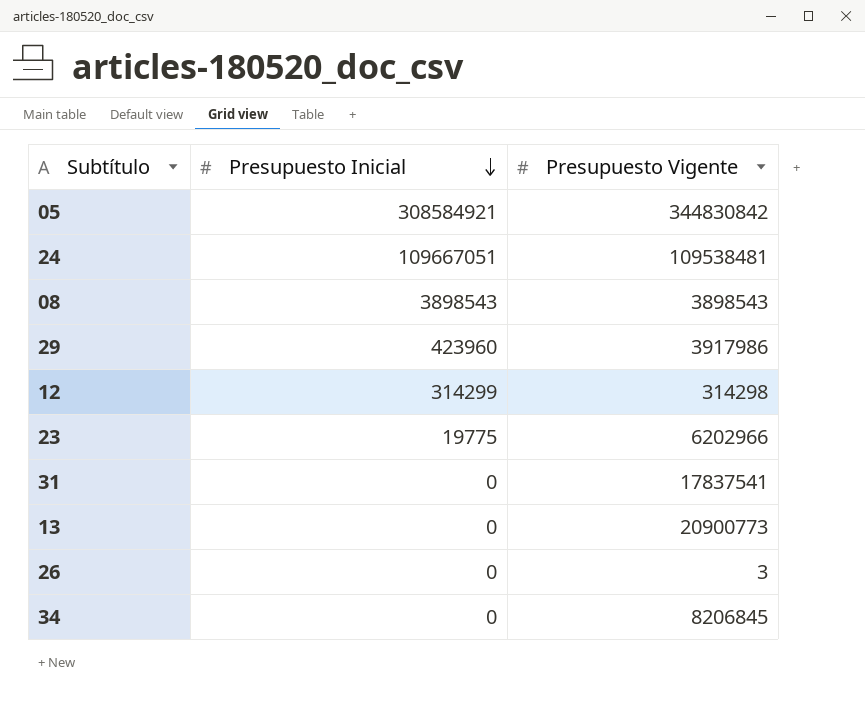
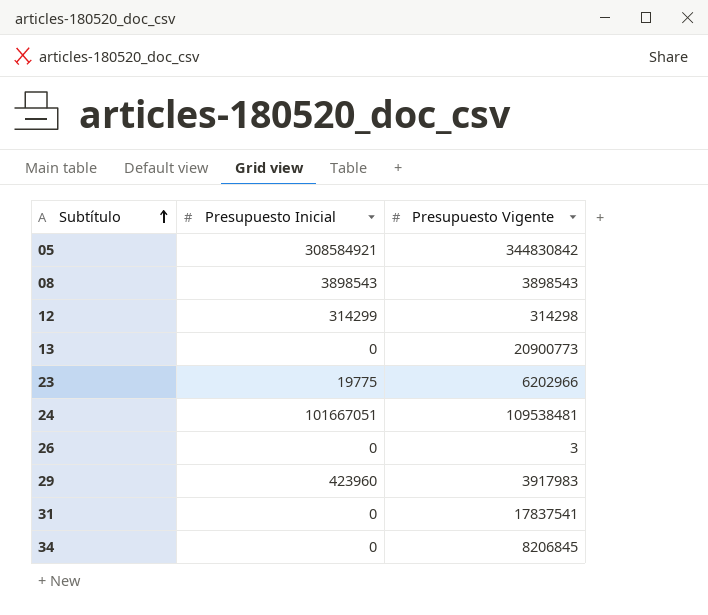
row order: Presupuesto Inicial descending -> Subtítulo ascending
24 | Presupuesto Inicial: 109667051 -> 101667051
29 | Presupuesto Vigente: 3917986 -> 3917983

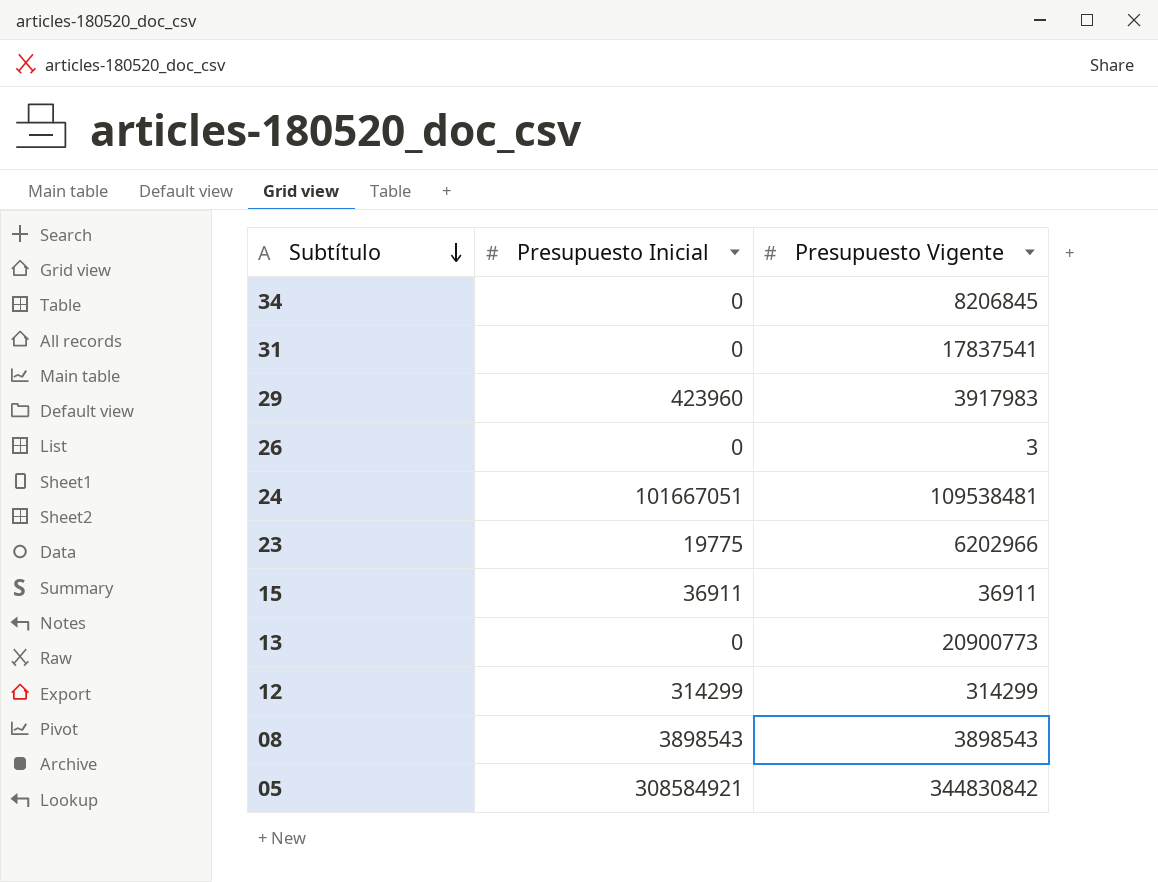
row order: Subtítulo ascending -> Subtítulo descending
row 15: none -> 36911 | 36911
12 | Presupuesto Vigente: 314298 -> 314299

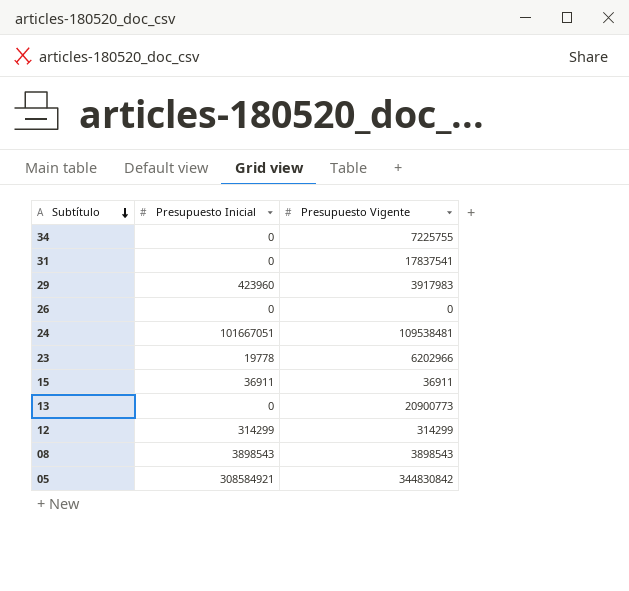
34 | Presupuesto Vigente: 8206845 -> 7225755
26 | Presupuesto Vigente: 3 -> 0
23 | Presupuesto Inicial: 19775 -> 19778

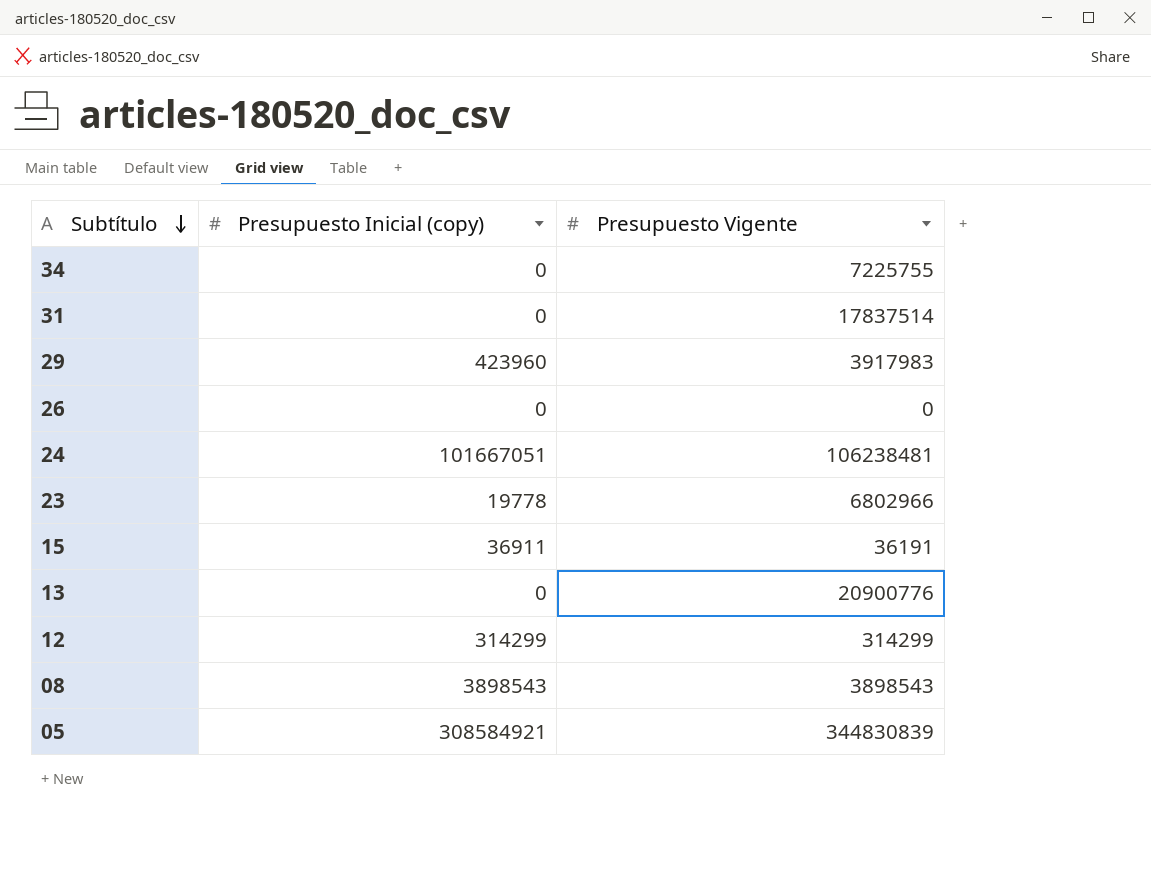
column name: Presupuesto Inicial -> Presupuesto Inicial (copy)
31 | Presupuesto Vigente: 17837541 -> 17837514
24 | Presupuesto Vigente: 109538481 -> 106238481
23 | Presupuesto Vigente: 6202966 -> 6802966
15 | Presupuesto Vigente: 36911 -> 36191
13 | Presupuesto Vigente: 20900773 -> 20900776
05 | Presupuesto Vigente: 344830842 -> 344830839

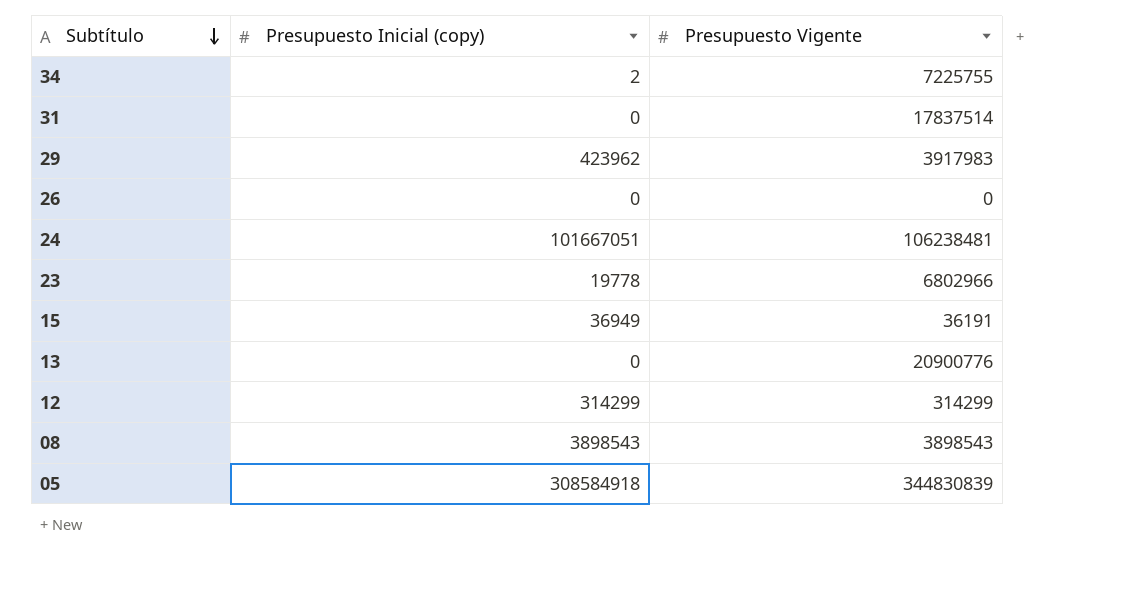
34 | Presupuesto Inicial (copy): 0 -> 2
29 | Presupuesto Inicial (copy): 423960 -> 423962
15 | Presupuesto Inicial (copy): 36911 -> 36949
05 | Presupuesto Inicial (copy): 308584921 -> 308584918

